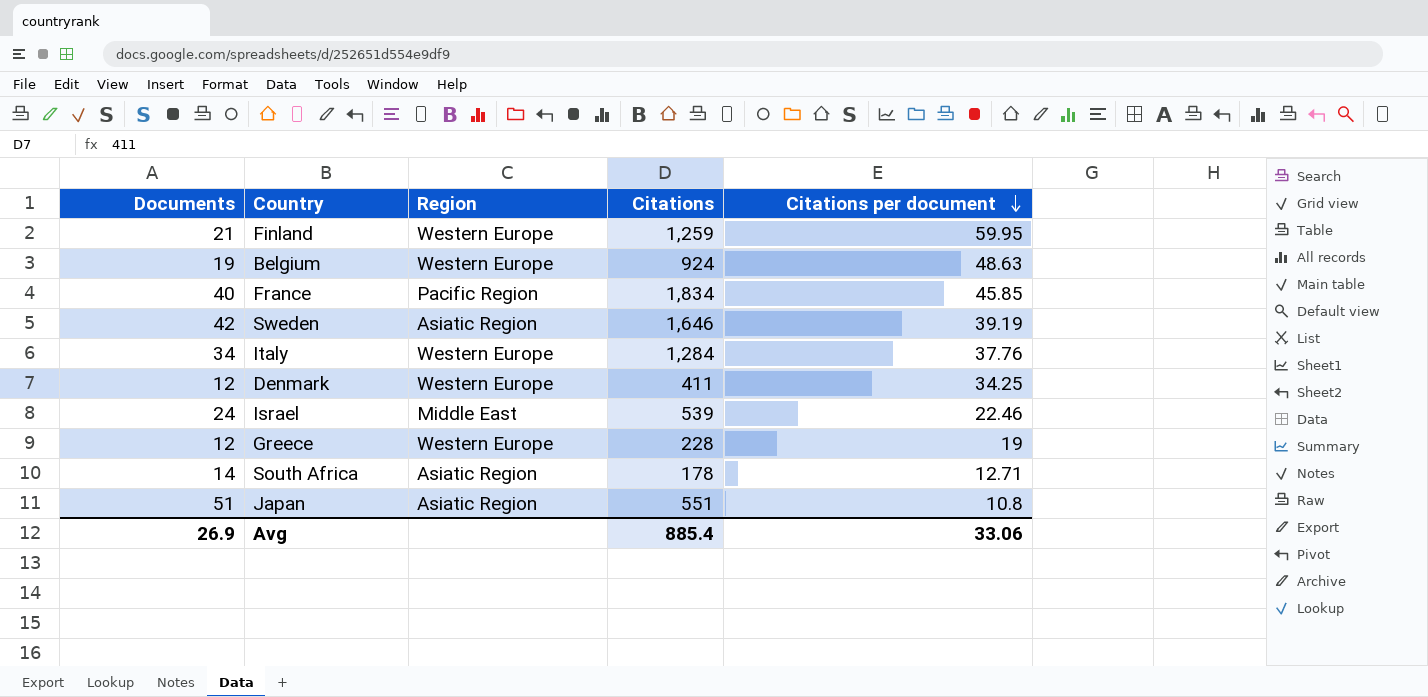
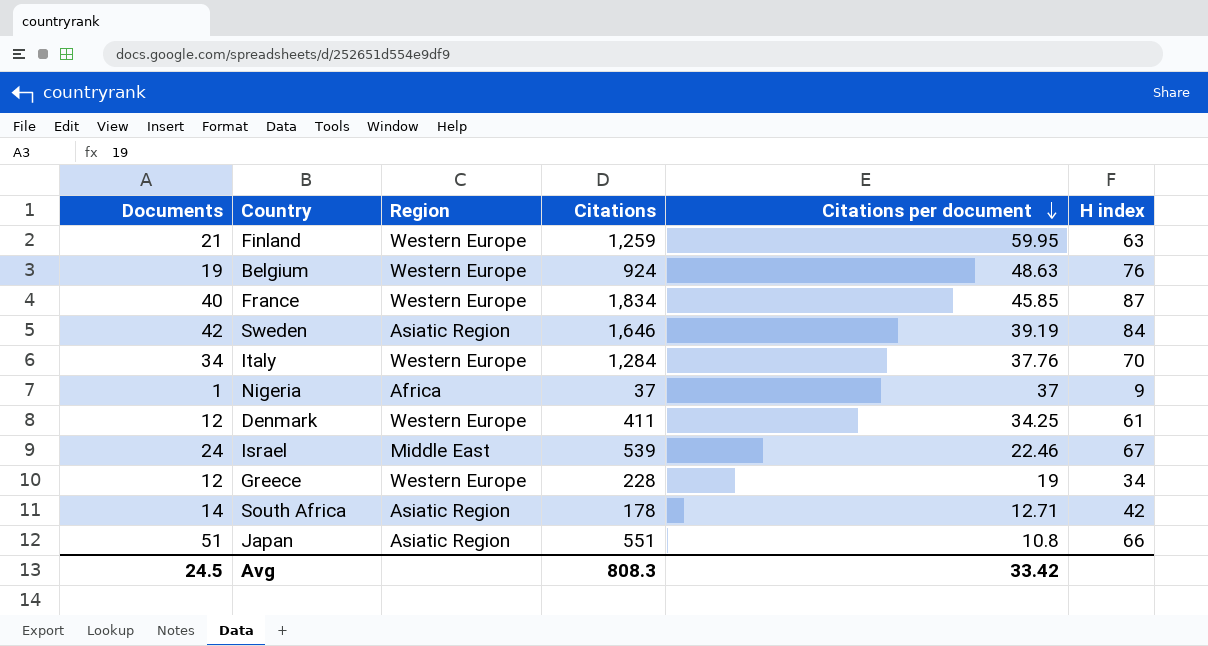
column H index | position: none -> 6
France | Region: Pacific Region -> Western Europe
row Nigeria: none -> 1 | Africa | 37 | 37 | 9
Avg | Documents: 26.9 -> 24.5
Avg | Citations: 885.4 -> 808.3
Avg | Citations per document: 33.06 -> 33.42

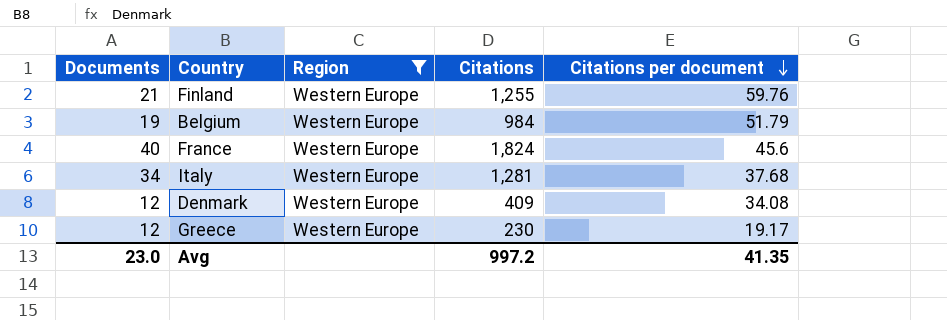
filter: none -> Region = Western Europe
column H index | position: 6 -> none
Finland | Citations: 1,259 -> 1,255
Finland | Citations per document: 59.95 -> 59.76
Belgium | Citations: 924 -> 984
Belgium | Citations per document: 48.63 -> 51.79
France | Citations: 1,834 -> 1,824
France | Citations per document: 45.85 -> 45.6
Italy | Citations: 1,284 -> 1,281
Italy | Citations per document: 37.76 -> 37.68
Denmark | Citations: 411 -> 409
Denmark | Citations per document: 34.25 -> 34.08
Greece | Citations: 228 -> 230
Greece | Citations per document: 19 -> 19.17
Avg | Documents: 24.5 -> 23.0
Avg | Citations: 808.3 -> 997.2
Avg | Citations per document: 33.42 -> 41.35

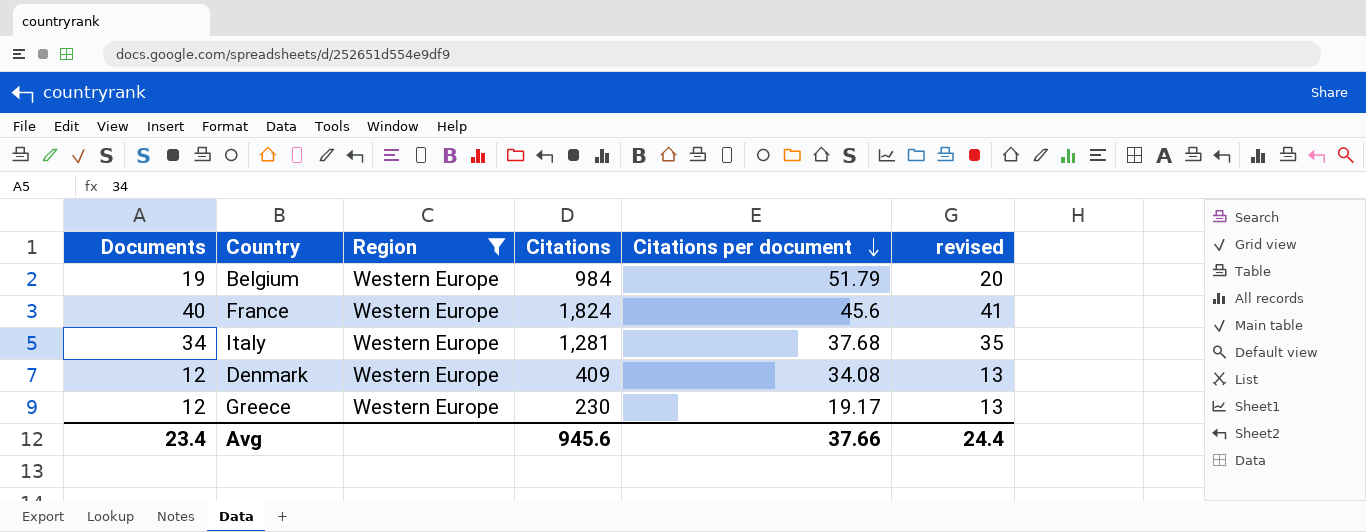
column revised | formula: none -> [Documents] + 1
row Finland: 21 | Western Europe | 1,255 | 59.76 -> none
Avg | Documents: 23.0 -> 23.4
Avg | Citations: 997.2 -> 945.6
Avg | Citations per document: 41.35 -> 37.66

